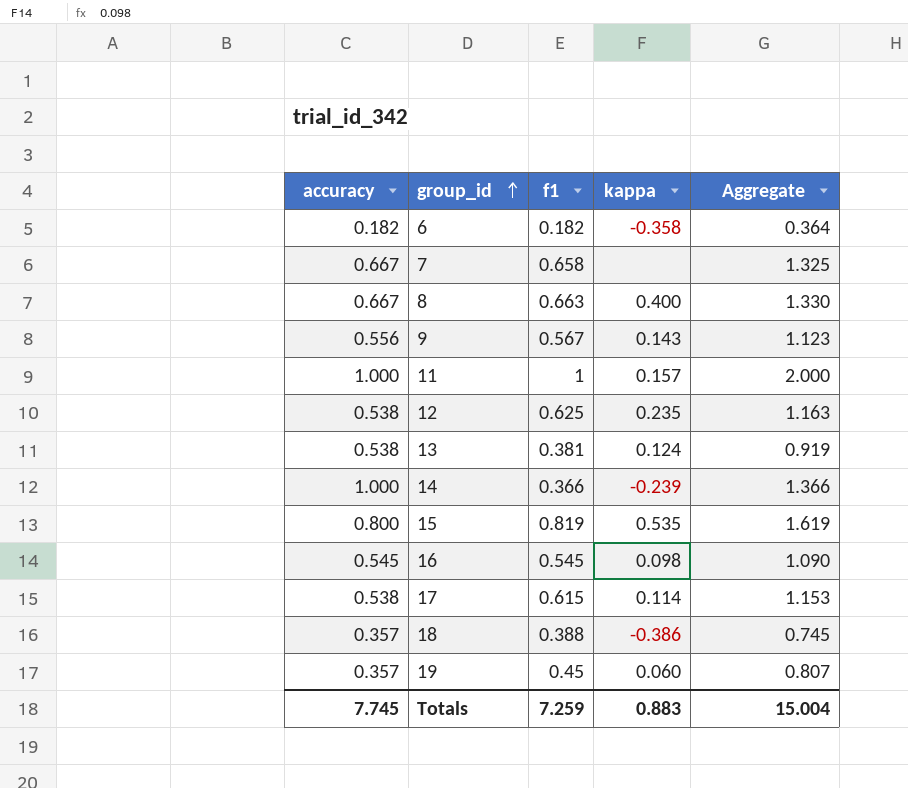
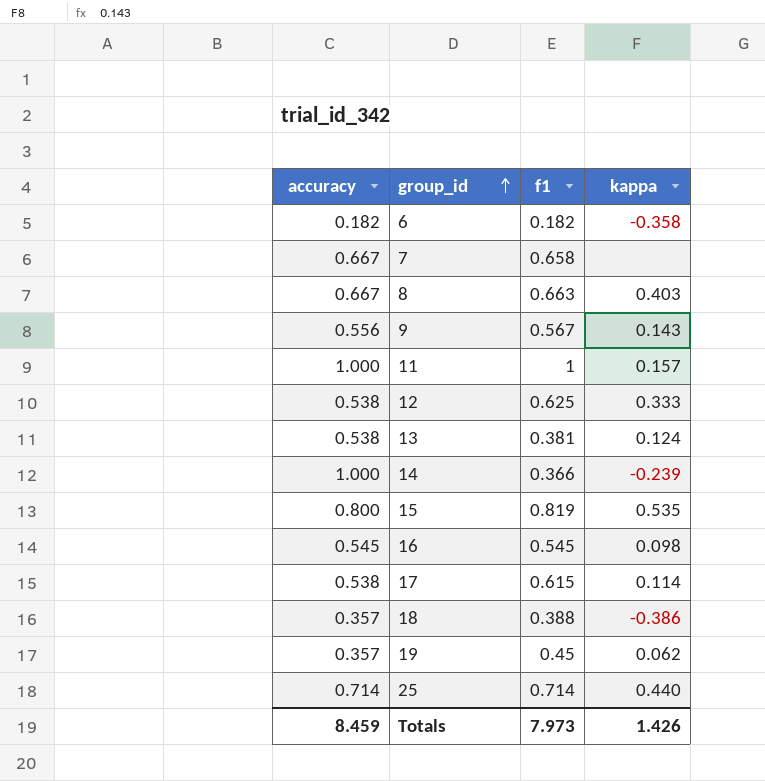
column Aggregate | formula: [accuracy] + [f1] -> none
8 | kappa: 0.400 -> 0.403
12 | kappa: 0.235 -> 0.333
19 | kappa: 0.060 -> 0.062
row 25: none -> 0.714 | 0.714 | 0.440
Totals | accuracy: 7.745 -> 8.459
Totals | f1: 7.259 -> 7.973
Totals | kappa: 0.883 -> 1.426

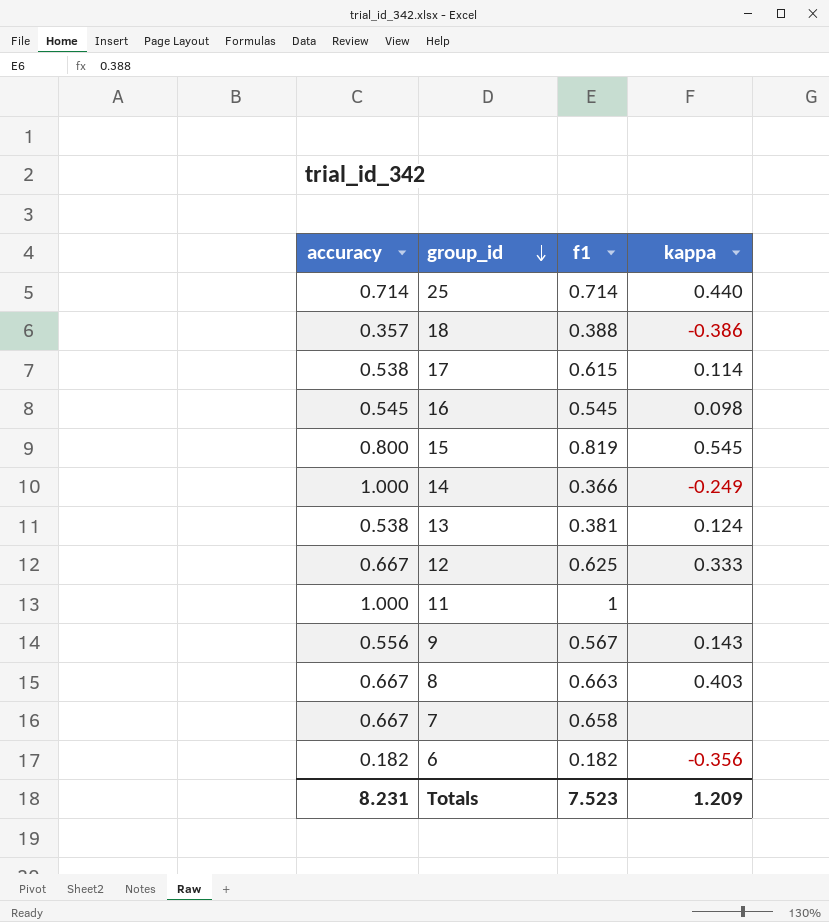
row order: group_id ascending -> group_id descending
row 19: 0.357 | 0.45 | 0.062 -> none
15 | kappa: 0.535 -> 0.545
14 | kappa: -0.239 -> -0.249
12 | accuracy: 0.538 -> 0.667
11 | kappa: 0.157 -> none
6 | kappa: -0.358 -> -0.356
Totals | accuracy: 8.459 -> 8.231
Totals | f1: 7.973 -> 7.523
Totals | kappa: 1.426 -> 1.209

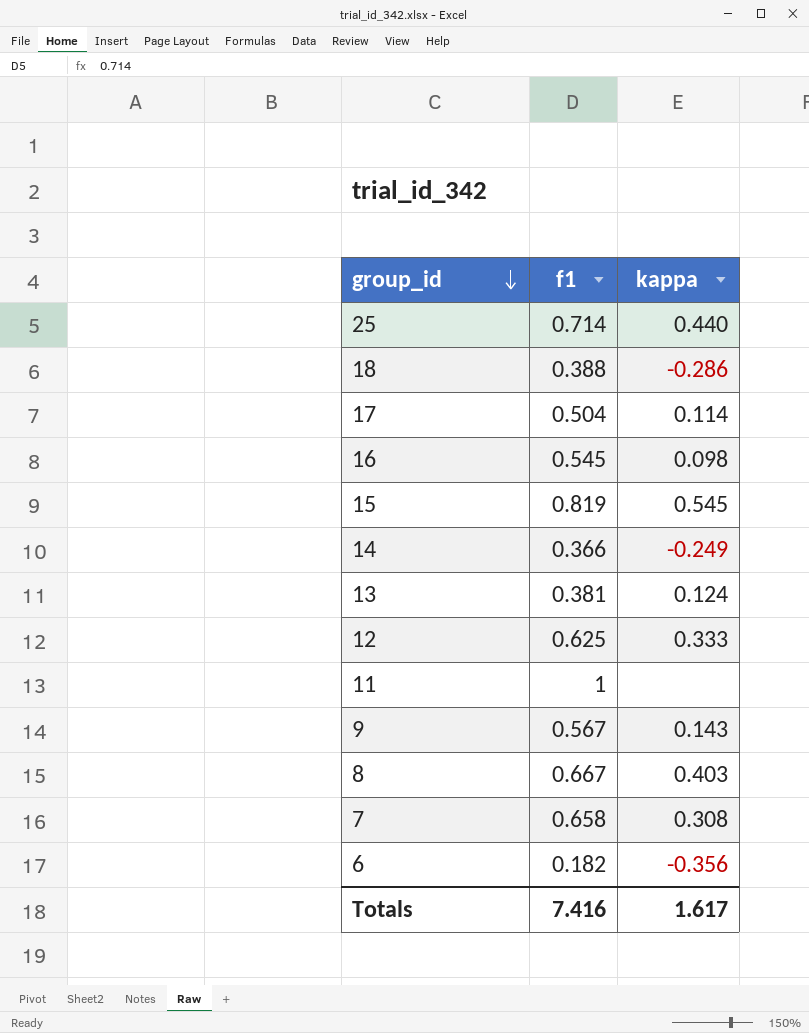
column accuracy | position: 1 -> none
18 | kappa: -0.386 -> -0.286
17 | f1: 0.615 -> 0.504
8 | f1: 0.663 -> 0.667
7 | kappa: none -> 0.308
Totals | f1: 7.523 -> 7.416
Totals | kappa: 1.209 -> 1.617

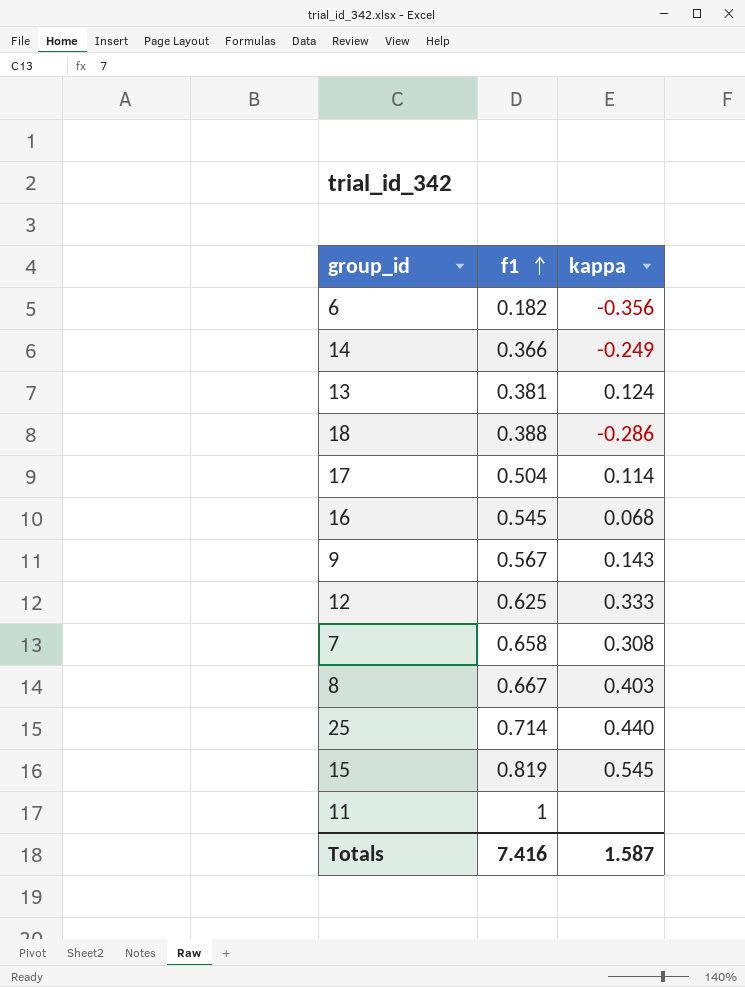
row order: group_id descending -> f1 ascending
16 | kappa: 0.098 -> 0.068
Totals | kappa: 1.617 -> 1.587

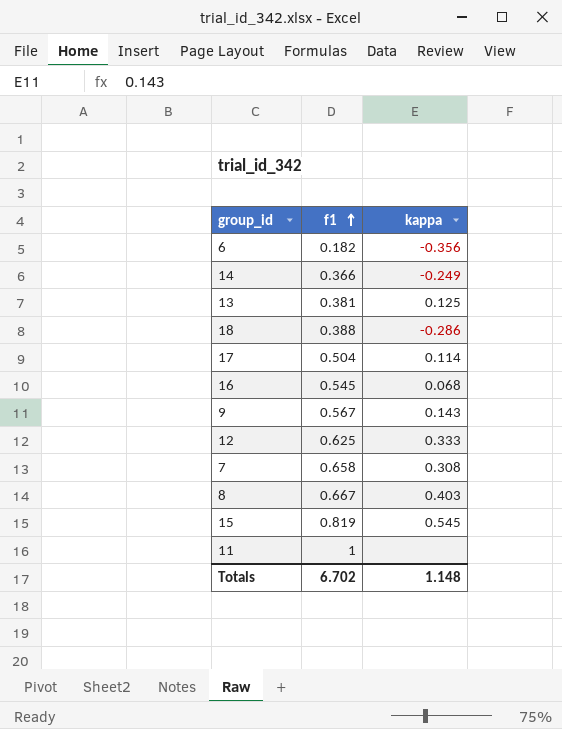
row 25: 0.714 | 0.440 -> none
13 | kappa: 0.124 -> 0.125
Totals | f1: 7.416 -> 6.702
Totals | kappa: 1.587 -> 1.148

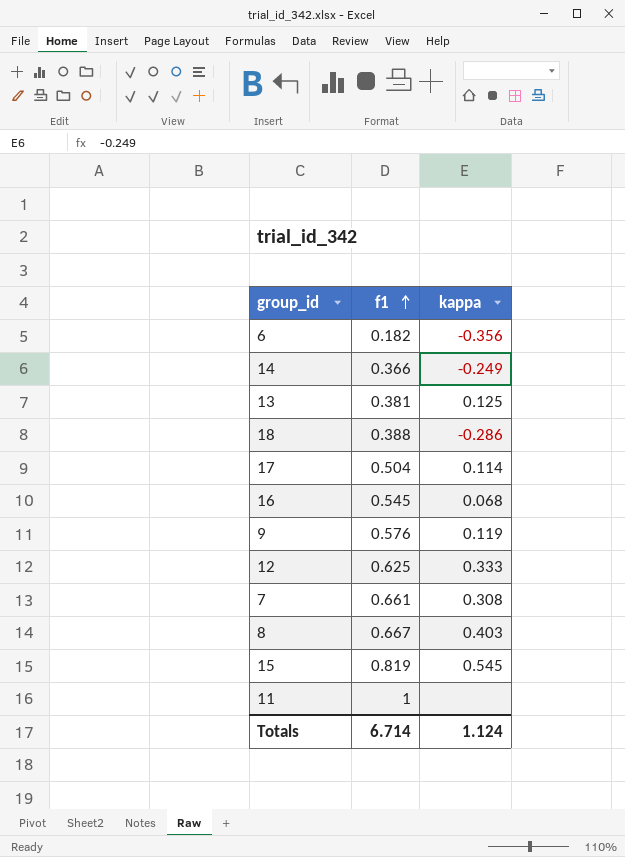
9 | f1: 0.567 -> 0.576
9 | kappa: 0.143 -> 0.119
7 | f1: 0.658 -> 0.661
Totals | f1: 6.702 -> 6.714
Totals | kappa: 1.148 -> 1.124

